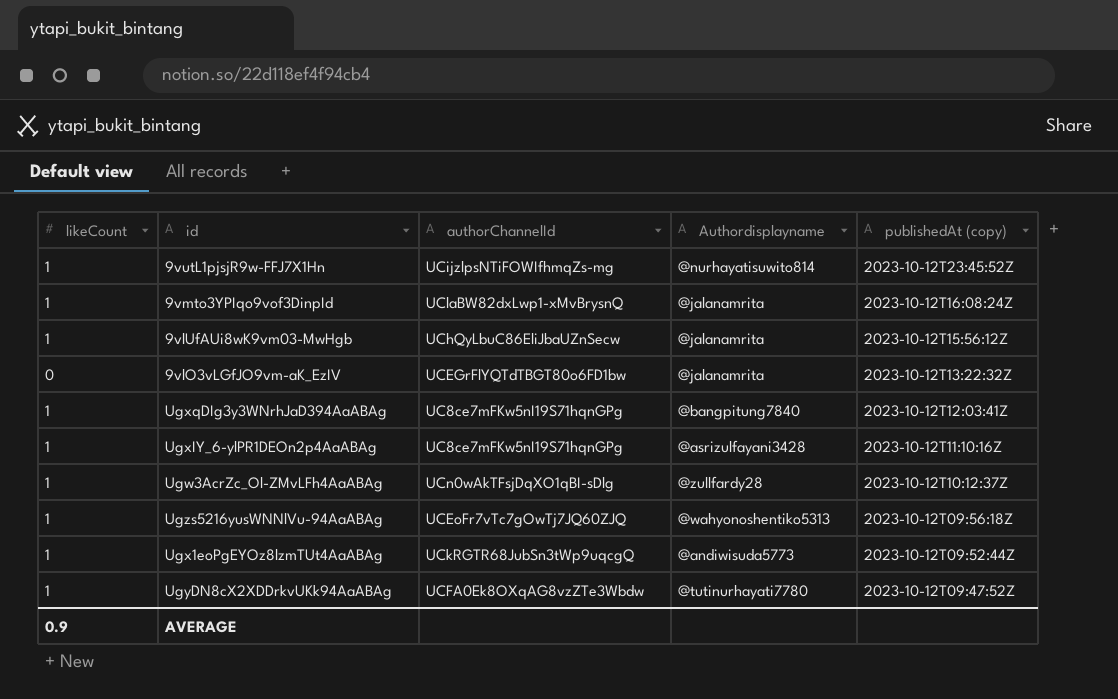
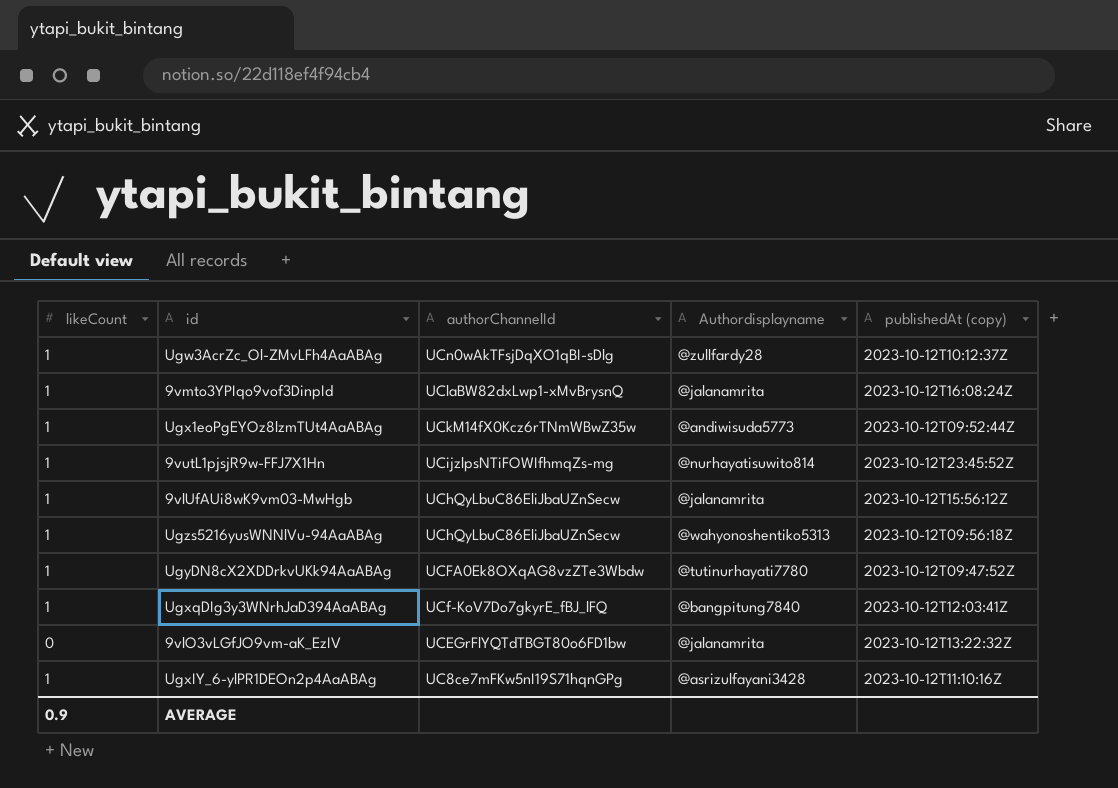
row order: publishedAt (copy) descending -> authorChannelId descending
Ugx1eoPgEYOz8lzmTUt4AaABAg | authorChannelId: UCkRGTR68JubSn3tWp9uqcgQ -> UCkM14fX0Kcz6rTNmWBwZ35w
Ugzs5216yusWNNlVu-94AaABAg | authorChannelId: UCEoFr7vTc7gOwTj7JQ60ZJQ -> UChQyLbuC86EliJbaUZnSecw
UgxqDIg3y3WNrhJaD394AaABAg | authorChannelId: UC8ce7mFKw5nI19S71hqnGPg -> UCf-KoV7Do7gkyrE_fBJ_lFQ

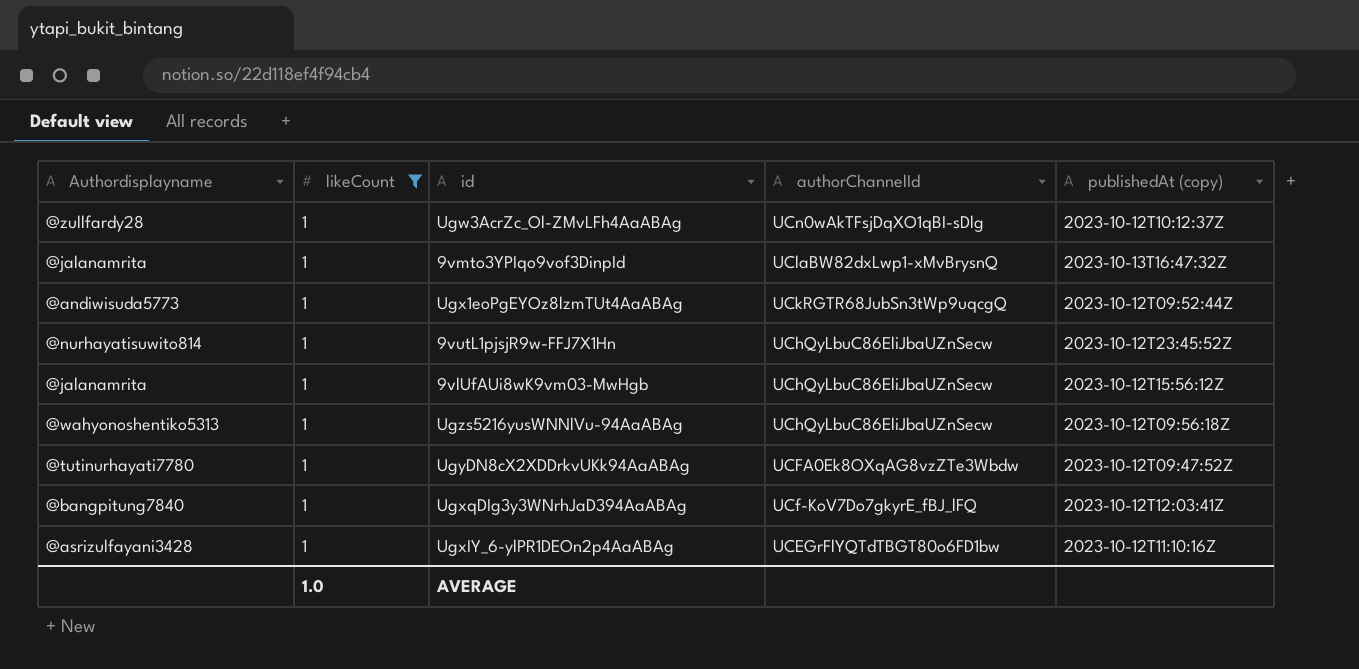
filter: none -> likeCount = 1
column Authordisplayname | position: 4 -> 1
9vmto3YPIqo9vof3DinpId | publishedAt (copy): 2023-10-12T16:08:24Z -> 2023-10-13T16:47:32Z
Ugx1eoPgEYOz8lzmTUt4AaABAg | authorChannelId: UCkM14fX0Kcz6rTNmWBwZ35w -> UCkRGTR68JubSn3tWp9uqcgQ
9vutL1pjsjR9w-FFJ7X1Hn | authorChannelId: UCijzlpsNTiFOWIfhmqZs-mg -> UChQyLbuC86EliJbaUZnSecw
UgxIY_6-ylPR1DEOn2p4AaABAg | authorChannelId: UC8ce7mFKw5nI19S71hqnGPg -> UCEGrFlYQTdTBGT80o6FD1bw
AVERAGE | likeCount: 0.9 -> 1.0

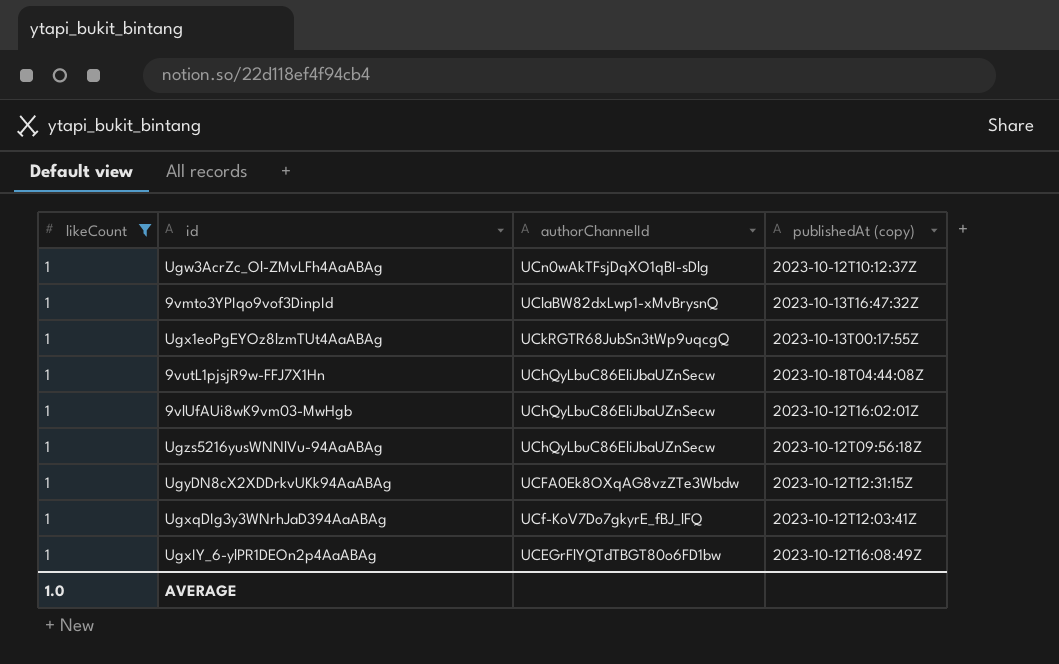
column Authordisplayname | position: 1 -> none
Ugx1eoPgEYOz8lzmTUt4AaABAg | publishedAt (copy): 2023-10-12T09:52:44Z -> 2023-10-13T00:17:55Z
9vutL1pjsjR9w-FFJ7X1Hn | publishedAt (copy): 2023-10-12T23:45:52Z -> 2023-10-18T04:44:08Z
9vlUfAUi8wK9vm03-MwHgb | publishedAt (copy): 2023-10-12T15:56:12Z -> 2023-10-12T16:02:01Z
UgyDN8cX2XDDrkvUKk94AaABAg | publishedAt (copy): 2023-10-12T09:47:52Z -> 2023-10-12T12:31:15Z
UgxIY_6-ylPR1DEOn2p4AaABAg | publishedAt (copy): 2023-10-12T11:10:16Z -> 2023-10-12T16:08:49Z

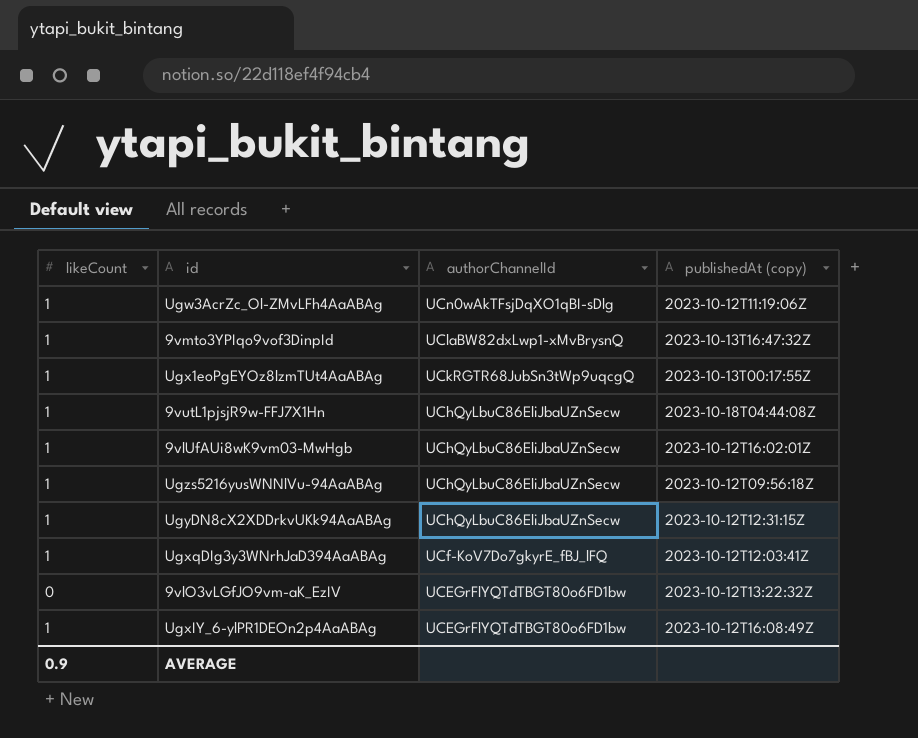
filter: likeCount = 1 -> none
Ugw3AcrZc_Ol-ZMvLFh4AaABAg | publishedAt (copy): 2023-10-12T10:12:37Z -> 2023-10-12T11:19:06Z
UgyDN8cX2XDDrkvUKk94AaABAg | authorChannelId: UCFA0Ek8OXqAG8vzZTe3Wbdw -> UChQyLbuC86EliJbaUZnSecw
AVERAGE | likeCount: 1.0 -> 0.9

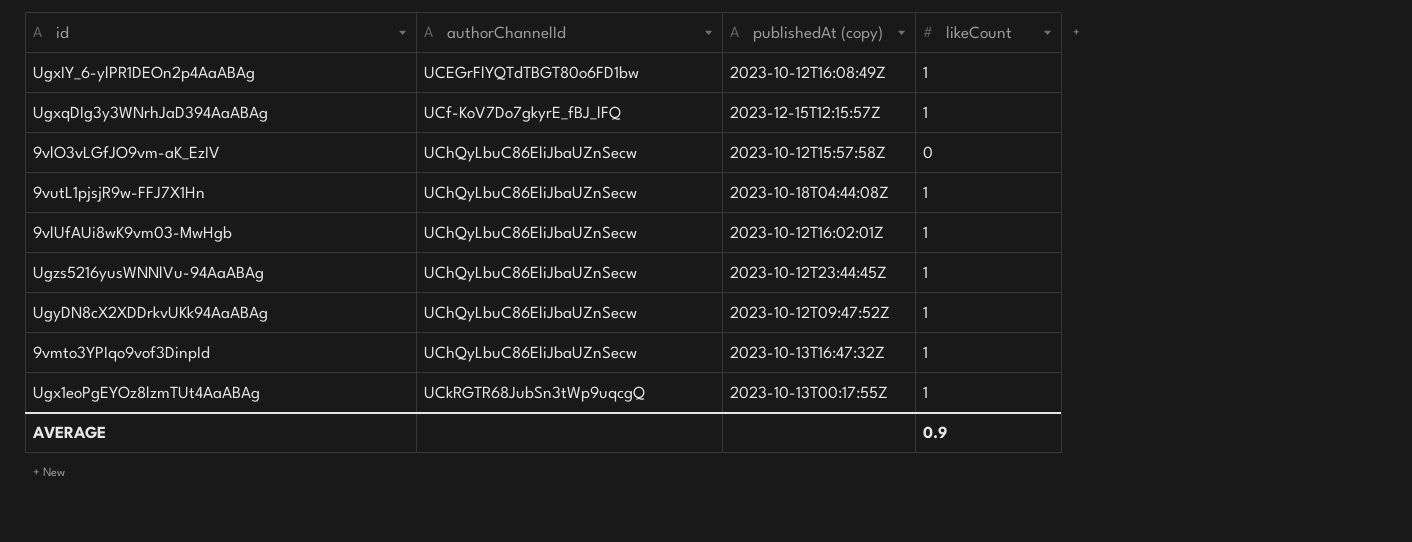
row order: authorChannelId descending -> authorChannelId ascending
column likeCount | position: 1 -> 4
row Ugw3AcrZc_Ol-ZMvLFh4AaABAg: 1 | UCn0wAkTFsjDqXO1qBI-sDlg | 2023-10-12T11:19:06Z -> none
UgxqDIg3y3WNrhJaD394AaABAg | publishedAt (copy): 2023-10-12T12:03:41Z -> 2023-12-15T12:15:57Z
9vlO3vLGfJO9vm-aK_EzIV | authorChannelId: UCEGrFlYQTdTBGT80o6FD1bw -> UChQyLbuC86EliJbaUZnSecw
9vlO3vLGfJO9vm-aK_EzIV | publishedAt (copy): 2023-10-12T13:22:32Z -> 2023-10-12T15:57:58Z
Ugzs5216yusWNNlVu-94AaABAg | publishedAt (copy): 2023-10-12T09:56:18Z -> 2023-10-12T23:44:45Z
UgyDN8cX2XDDrkvUKk94AaABAg | publishedAt (copy): 2023-10-12T12:31:15Z -> 2023-10-12T09:47:52Z
9vmto3YPIqo9vof3DinpId | authorChannelId: UClaBW82dxLwp1-xMvBrysnQ -> UChQyLbuC86EliJbaUZnSecw

